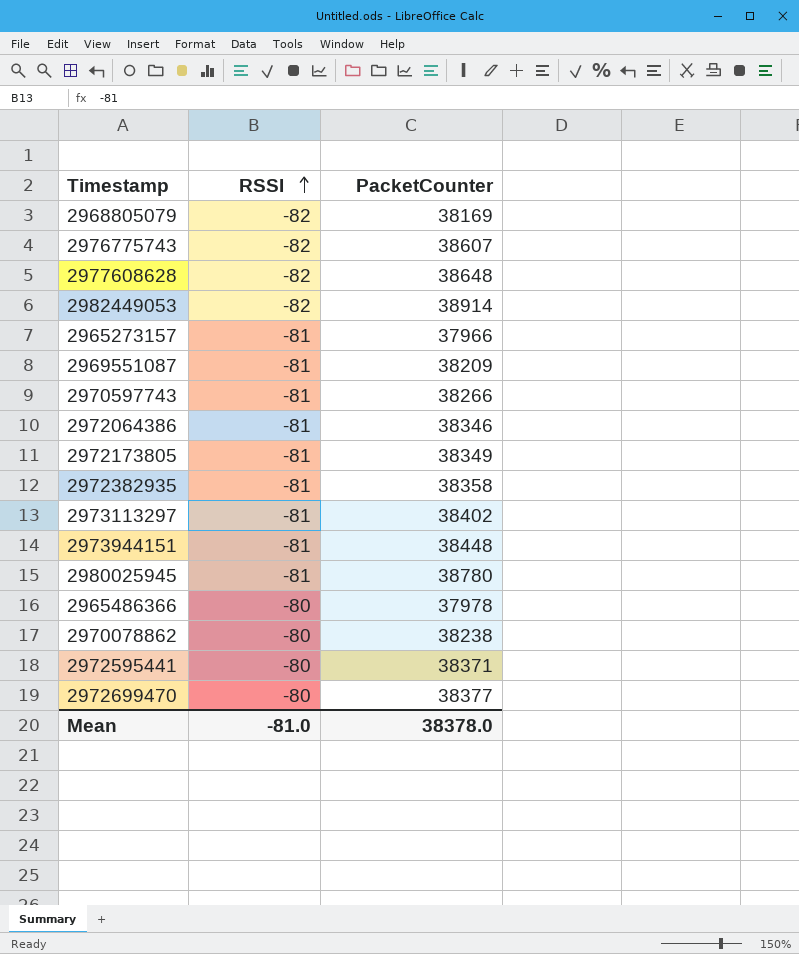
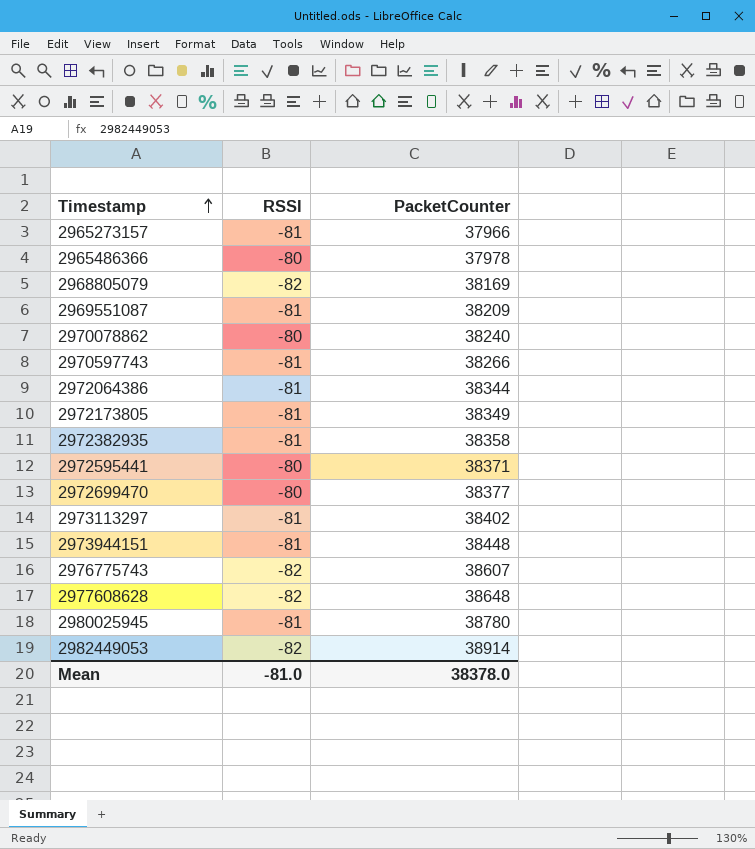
row order: RSSI ascending -> Timestamp ascending
2970078862 | PacketCounter: 38238 -> 38240
2972064386 | PacketCounter: 38346 -> 38344

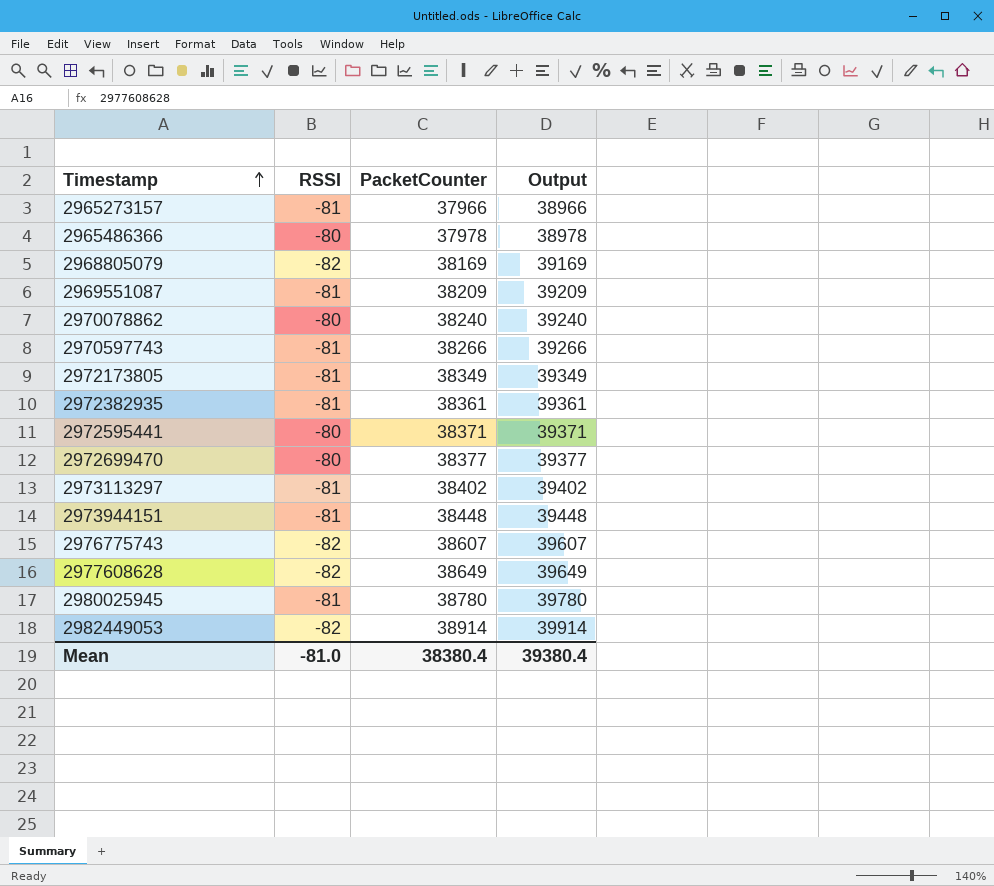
column Output | formula: none -> [PacketCounter] + 1000
row 2972064386: -81 | 38344 -> none
2972382935 | PacketCounter: 38358 -> 38361
2977608628 | PacketCounter: 38648 -> 38649
Mean | PacketCounter: 38378.0 -> 38380.4

